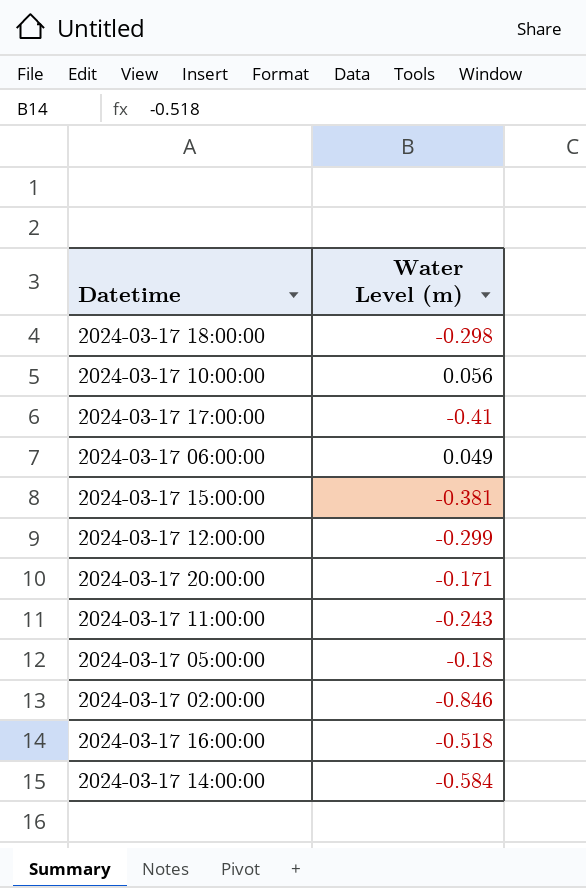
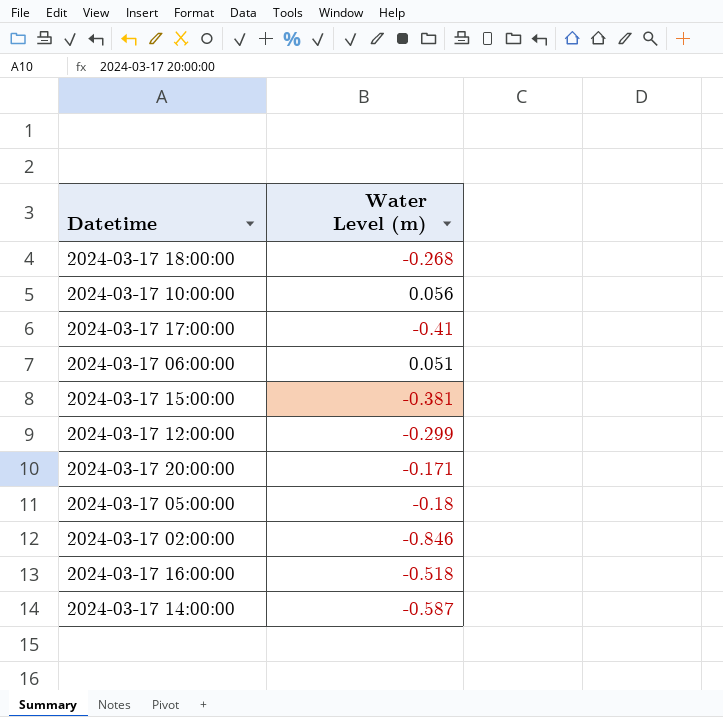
row 2024-03-17 11:00:00: -0.243 -> none
2024-03-17 18:00:00 | Water Level (m): -0.298 -> -0.268
2024-03-17 06:00:00 | Water Level (m): 0.049 -> 0.051
2024-03-17 14:00:00 | Water Level (m): -0.584 -> -0.587

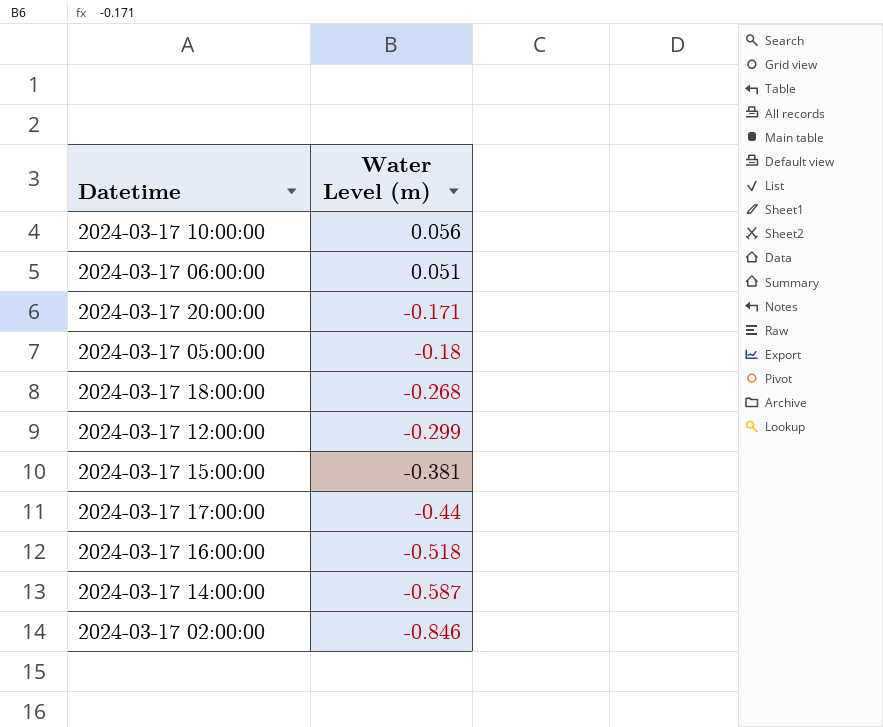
row order: none -> Water Level (m) descending
2024-03-17 17:00:00 | Water Level (m): -0.41 -> -0.44

